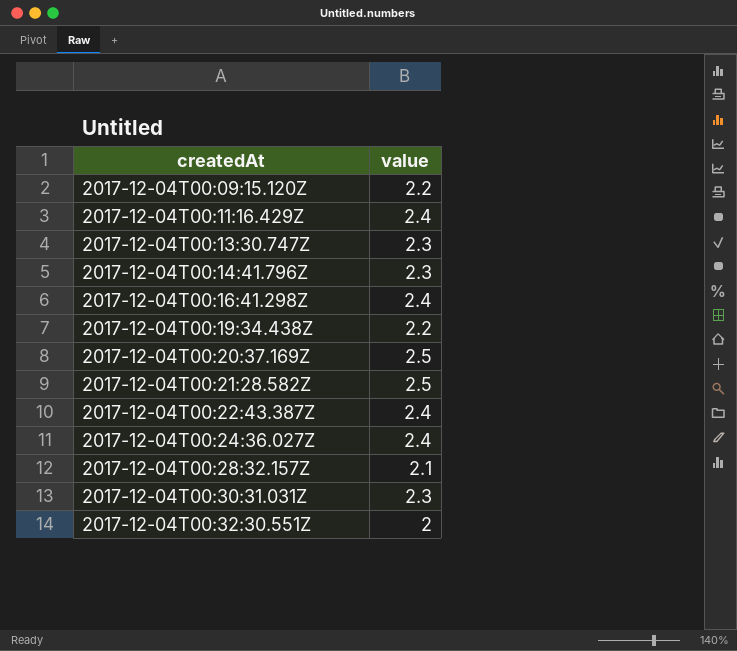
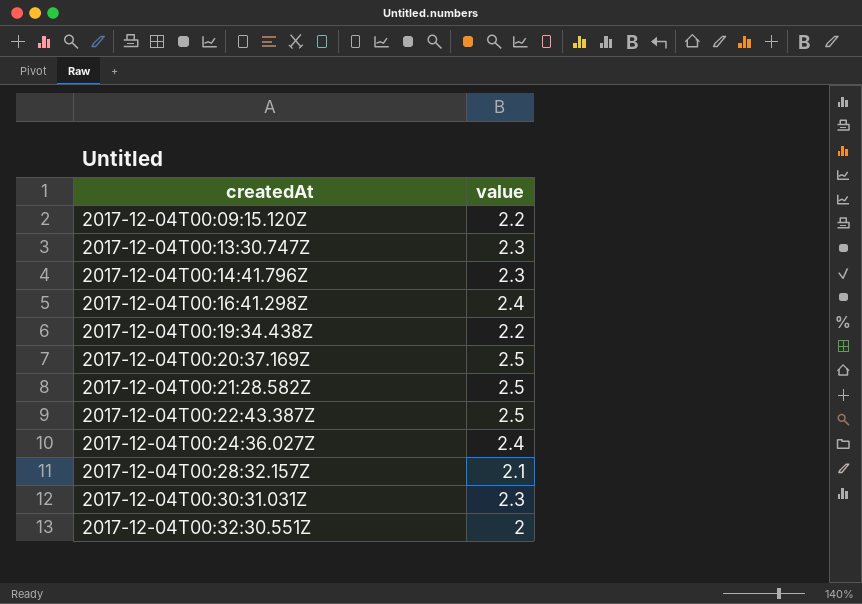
row 2017-12-04T00:11:16.429Z: 2.4 -> none
2017-12-04T00:22:43.387Z | value: 2.4 -> 2.5

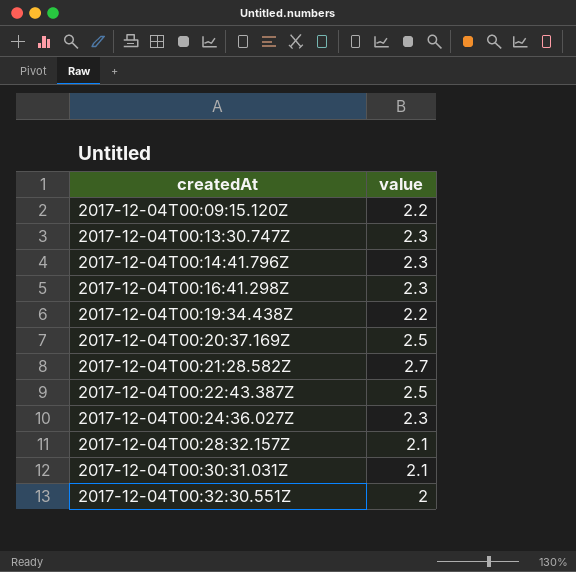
2017-12-04T00:16:41.298Z | value: 2.4 -> 2.3
2017-12-04T00:21:28.582Z | value: 2.5 -> 2.7
2017-12-04T00:24:36.027Z | value: 2.4 -> 2.3
2017-12-04T00:30:31.031Z | value: 2.3 -> 2.1

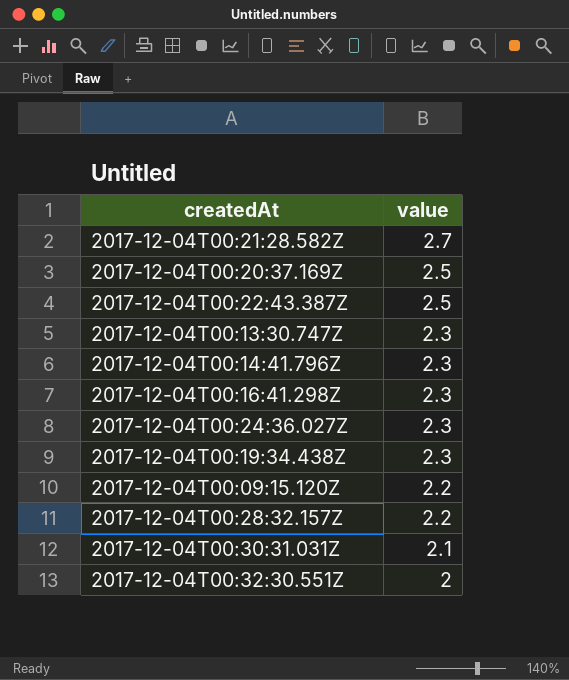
row order: createdAt ascending -> value descending
2017-12-04T00:19:34.438Z | value: 2.2 -> 2.3
2017-12-04T00:28:32.157Z | value: 2.1 -> 2.2

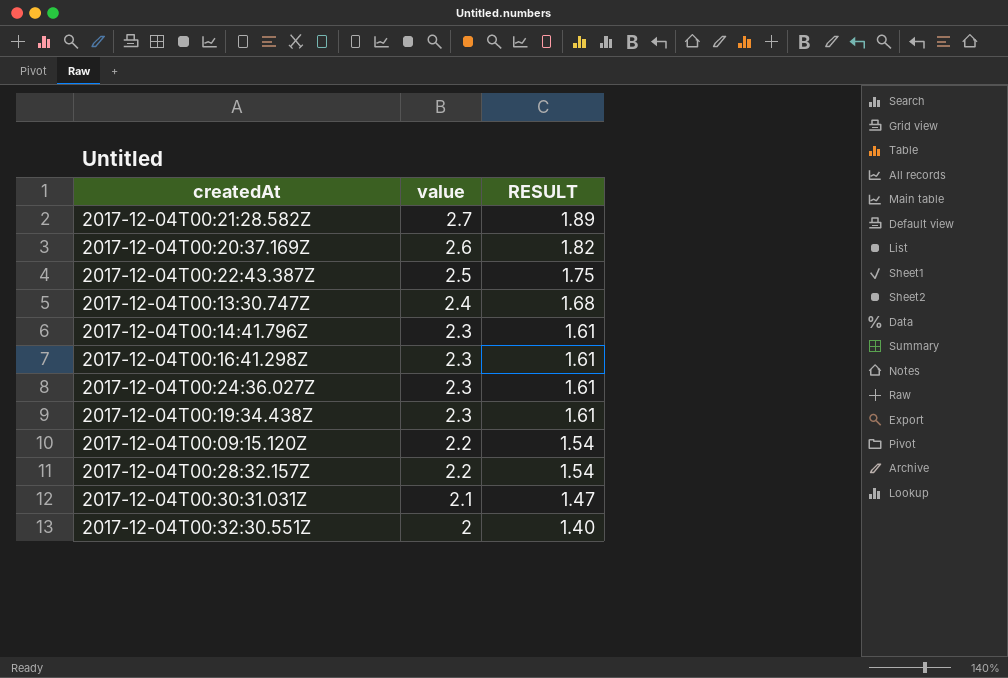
column RESULT | formula: none -> [value] * 0.7
2017-12-04T00:20:37.169Z | value: 2.5 -> 2.6
2017-12-04T00:13:30.747Z | value: 2.3 -> 2.4

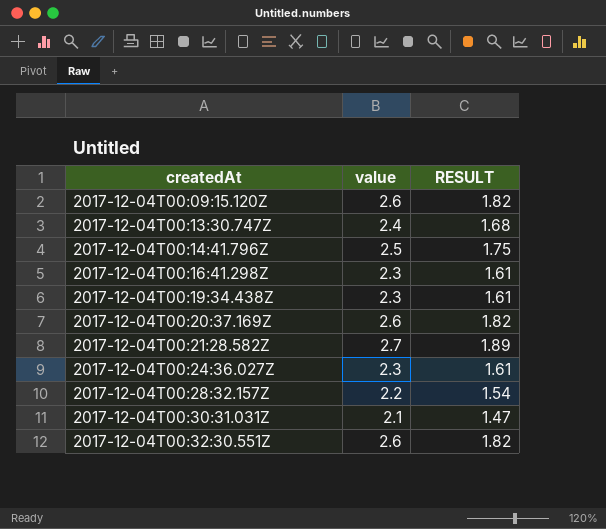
row order: value descending -> createdAt ascending
row 2017-12-04T00:22:43.387Z: 2.5 | 1.75 -> none
2017-12-04T00:09:15.120Z | value: 2.2 -> 2.6
2017-12-04T00:09:15.120Z | RESULT: 1.54 -> 1.82
2017-12-04T00:14:41.796Z | value: 2.3 -> 2.5
2017-12-04T00:14:41.796Z | RESULT: 1.61 -> 1.75
2017-12-04T00:32:30.551Z | value: 2 -> 2.6
2017-12-04T00:32:30.551Z | RESULT: 1.40 -> 1.82

